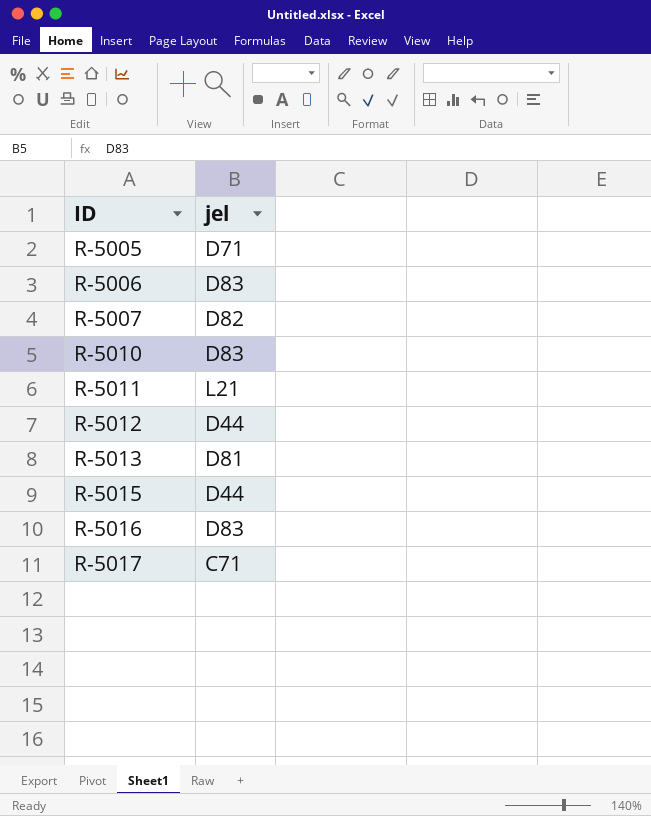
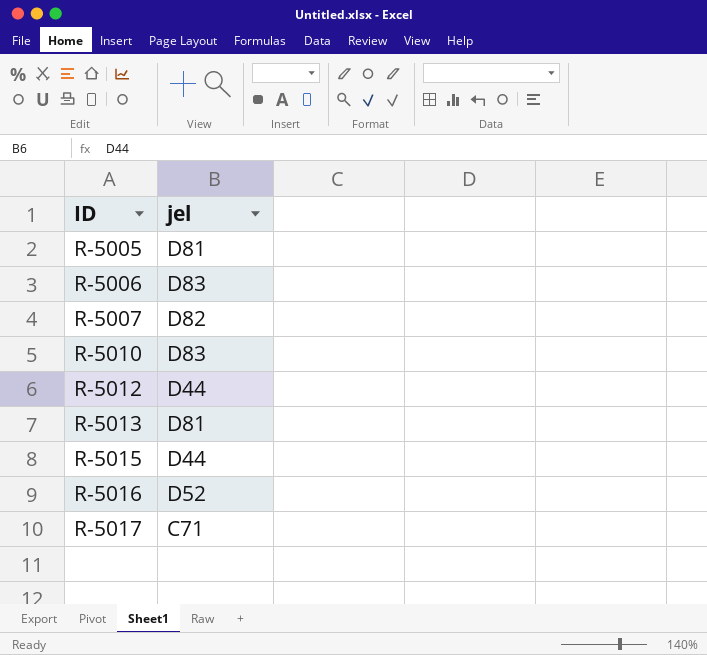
row R-5011: L21 -> none
R-5005 | jel: D71 -> D81
R-5016 | jel: D83 -> D52

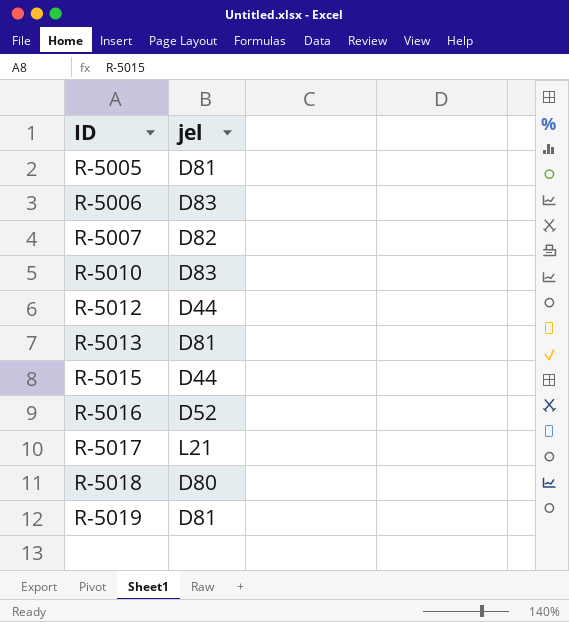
R-5017 | jel: C71 -> L21
row R-5018: none -> D80
row R-5019: none -> D81

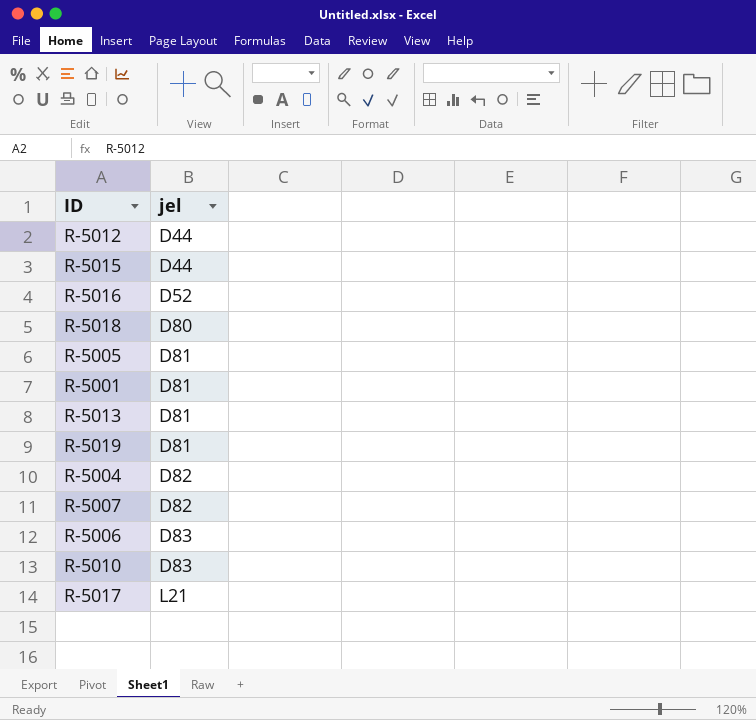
row order: ID ascending -> jel ascending
row R-5001: none -> D81
row R-5004: none -> D82

